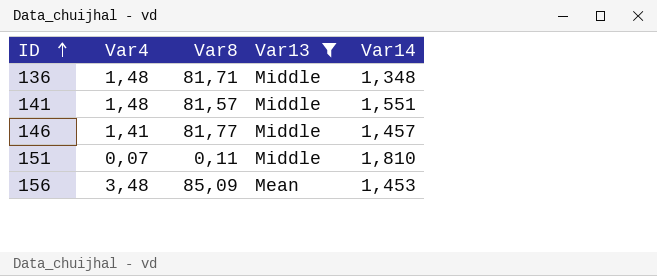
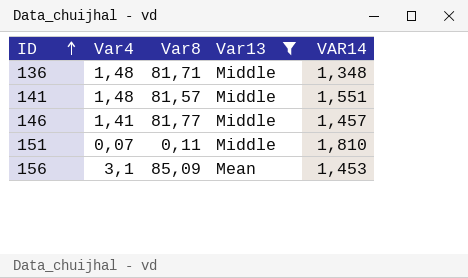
column name: Var14 -> VAR14
156 | Var4: 3,48 -> 3,1

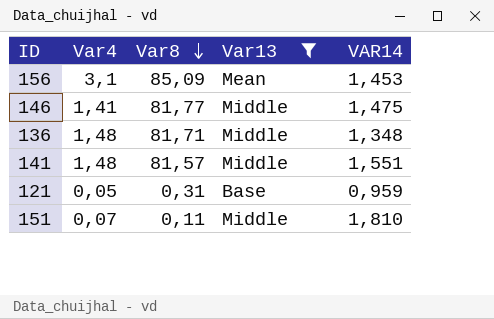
row order: ID ascending -> Var8 descending
146 | VAR14: 1,457 -> 1,475
row 121: none -> 0,05 | 0,31 | Base | 0,959

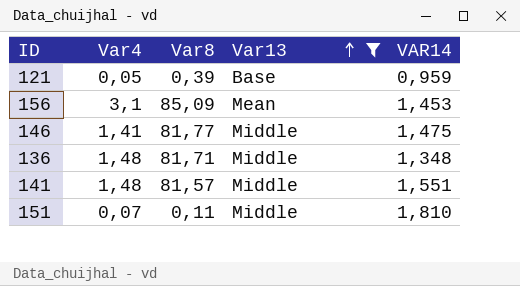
row order: Var8 descending -> Var13 ascending
121 | Var8: 0,31 -> 0,39

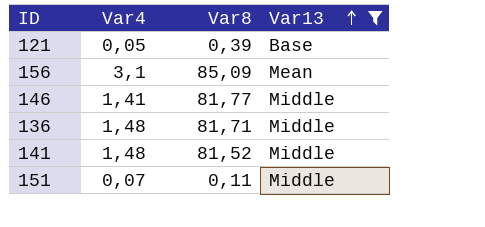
column VAR14 | position: 5 -> none
141 | Var8: 81,57 -> 81,52

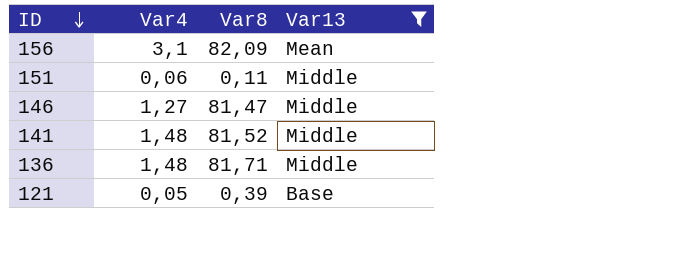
row order: Var13 ascending -> ID descending
156 | Var8: 85,09 -> 82,09
151 | Var4: 0,07 -> 0,06
146 | Var4: 1,41 -> 1,27
146 | Var8: 81,77 -> 81,47

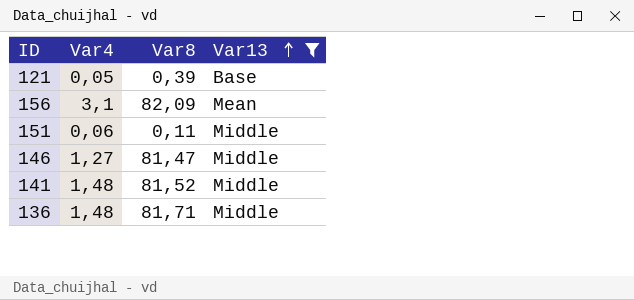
row order: ID descending -> Var13 ascending

